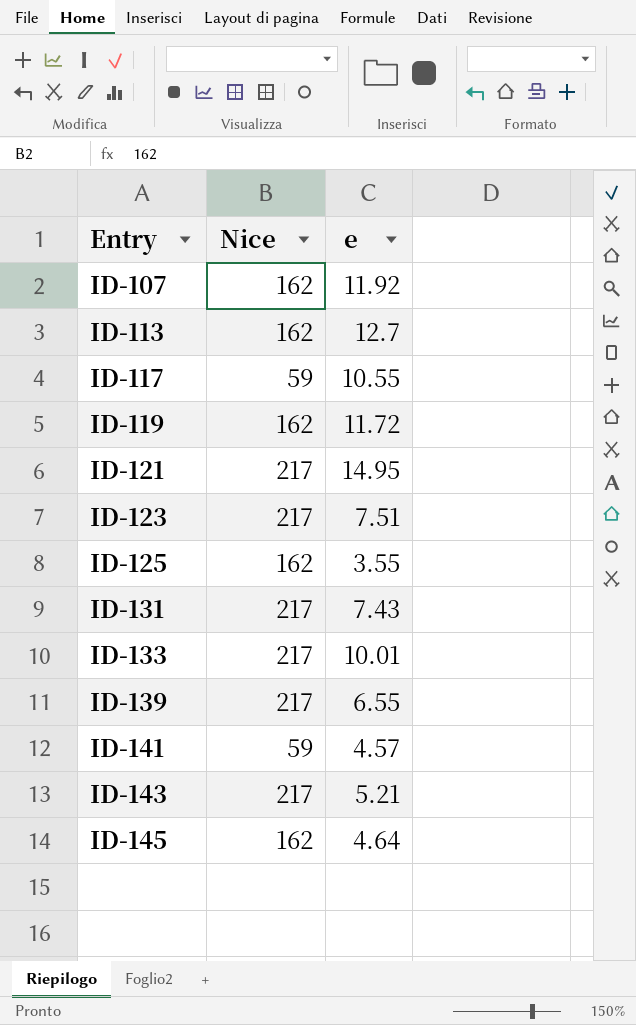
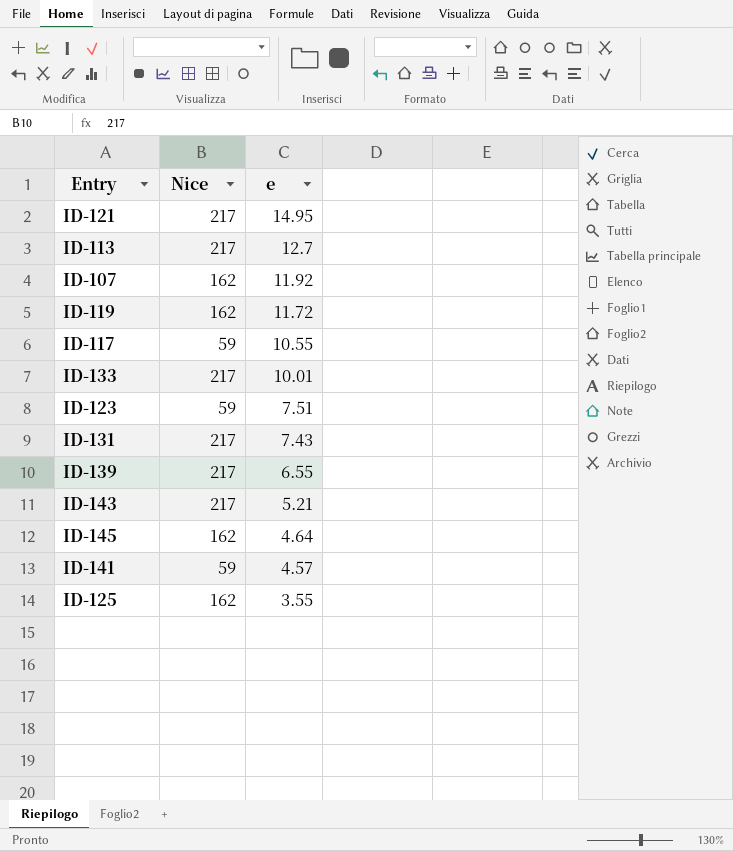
row order: Entry ascending -> e descending
ID-113 | Nice: 162 -> 217
ID-123 | Nice: 217 -> 59

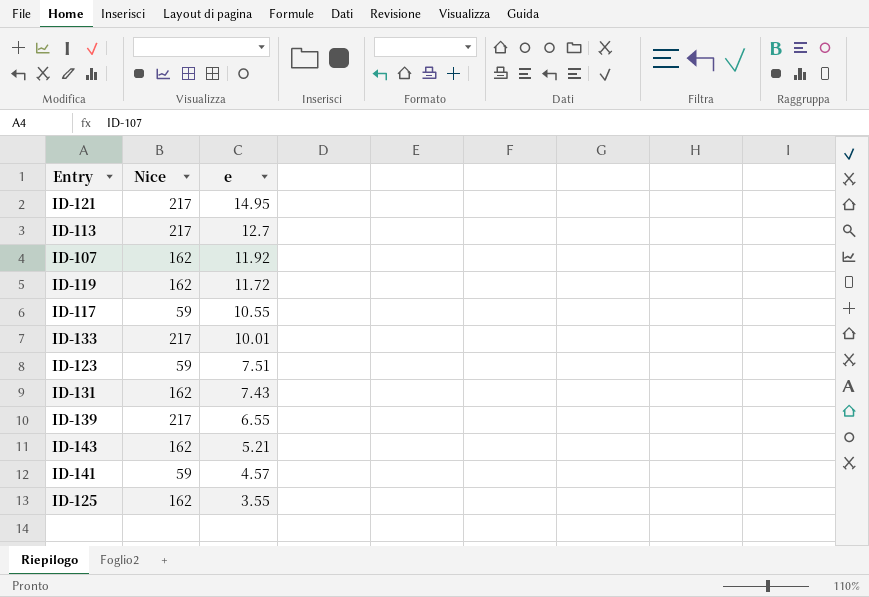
row ID-145: 162 | 4.64 -> none
ID-131 | Nice: 217 -> 162
ID-143 | Nice: 217 -> 162

